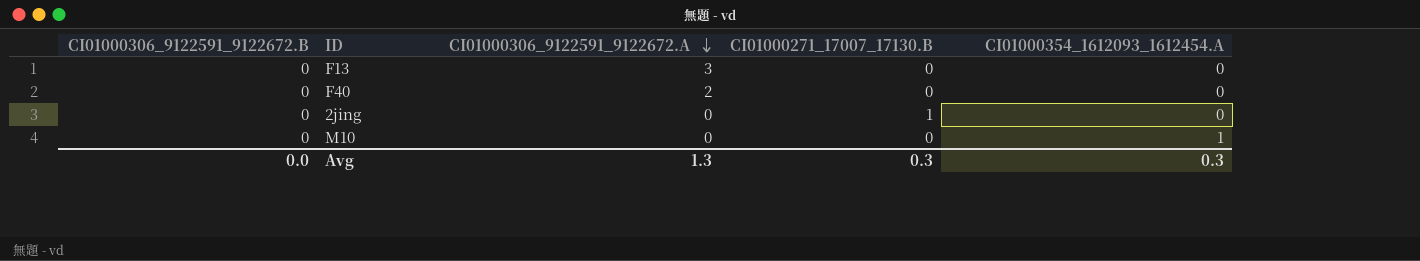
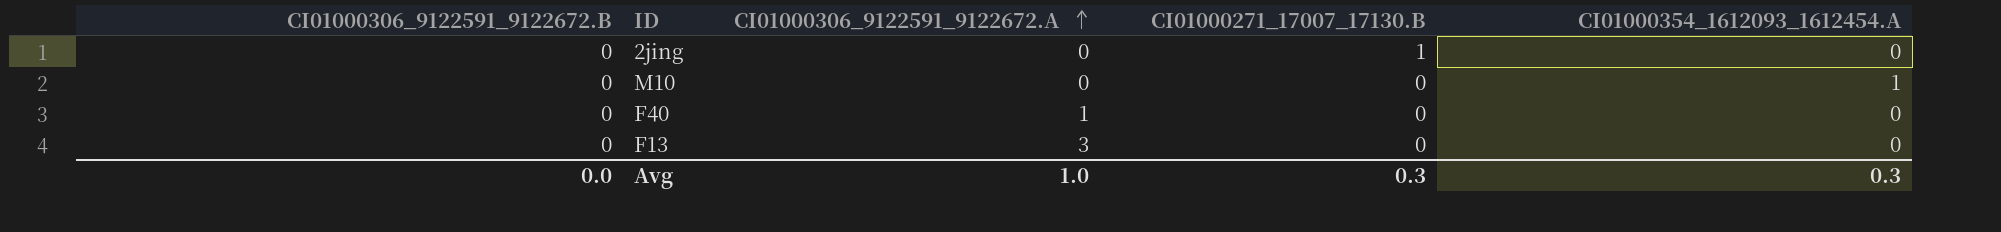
row order: CI01000306_9122591_9122672.A descending -> CI01000306_9122591_9122672.A ascending
F40 | CI01000306_9122591_9122672.A: 2 -> 1
Avg | CI01000306_9122591_9122672.A: 1.3 -> 1.0

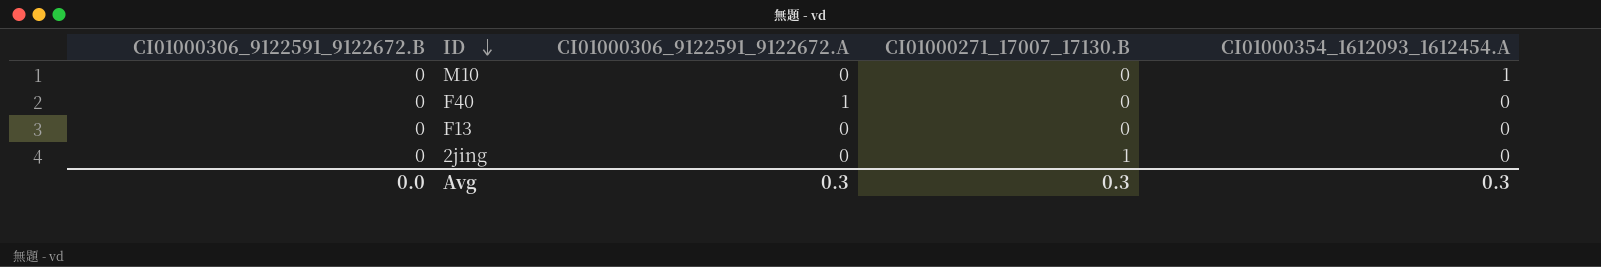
row order: CI01000306_9122591_9122672.A ascending -> ID descending
F13 | CI01000306_9122591_9122672.A: 3 -> 0
Avg | CI01000306_9122591_9122672.A: 1.0 -> 0.3

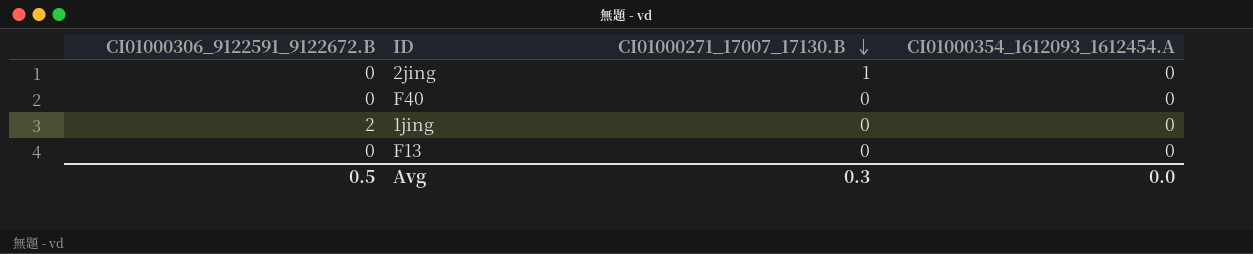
row order: ID descending -> CI01000271_17007_17130.B descending
column CI01000306_9122591_9122672.A | position: 3 -> none
row M10: 0 | 0 | 0 | 1 -> none
row 1jing: none -> 2 | 0 | 0
Avg | CI01000306_9122591_9122672.B: 0.0 -> 0.5
Avg | CI01000354_1612093_1612454.A: 0.3 -> 0.0

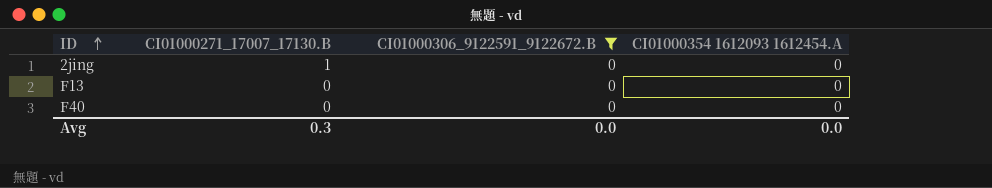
filter: none -> CI01000306_9122591_9122672.B = 0
row order: CI01000271_17007_17130.B descending -> ID ascending
column CI01000306_9122591_9122672.B | position: 1 -> 3
column name: CI01000354_1612093_1612454.A -> CI01000354 1612093 1612454.A
Avg | CI01000306_9122591_9122672.B: 0.5 -> 0.0

